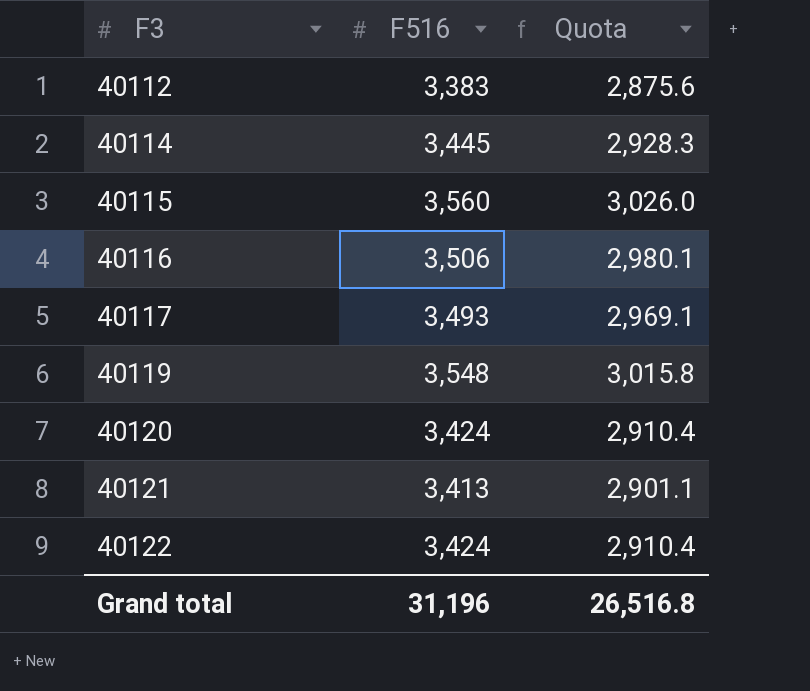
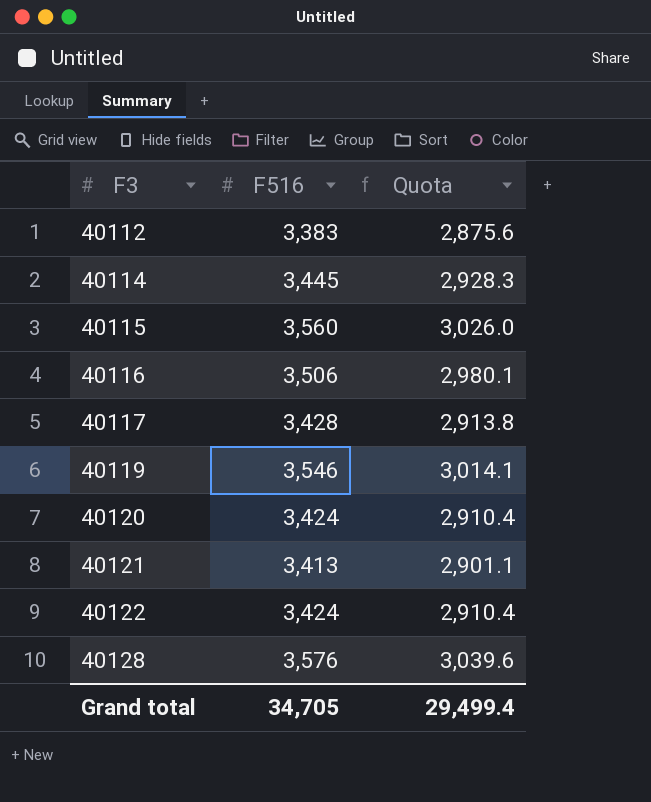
40117 | F516: 3,493 -> 3,428
40117 | Quota: 2,969.1 -> 2,913.8
40119 | F516: 3,548 -> 3,546
40119 | Quota: 3,015.8 -> 3,014.1
row 40128: none -> 3,576 | 3,039.6
Grand total | F516: 31,196 -> 34,705
Grand total | Quota: 26,516.8 -> 29,499.4

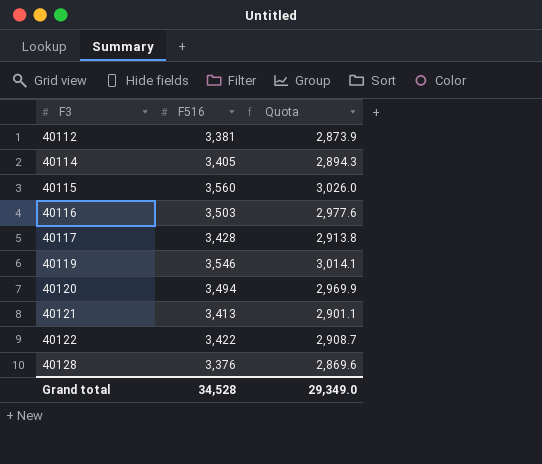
40112 | F516: 3,383 -> 3,381
40112 | Quota: 2,875.6 -> 2,873.9
40114 | F516: 3,445 -> 3,405
40114 | Quota: 2,928.3 -> 2,894.3
40116 | F516: 3,506 -> 3,503
40116 | Quota: 2,980.1 -> 2,977.6
40120 | F516: 3,424 -> 3,494
40120 | Quota: 2,910.4 -> 2,969.9
40122 | F516: 3,424 -> 3,422
40122 | Quota: 2,910.4 -> 2,908.7
40128 | F516: 3,576 -> 3,376
40128 | Quota: 3,039.6 -> 2,869.6
Grand total | F516: 34,705 -> 34,528
Grand total | Quota: 29,499.4 -> 29,349.0

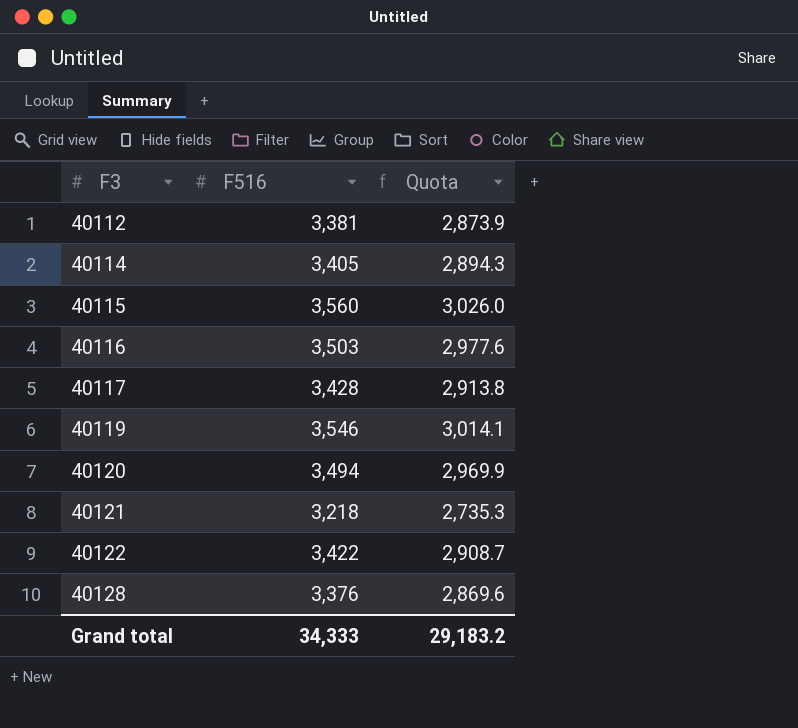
40121 | F516: 3,413 -> 3,218
40121 | Quota: 2,901.1 -> 2,735.3
Grand total | F516: 34,528 -> 34,333
Grand total | Quota: 29,349.0 -> 29,183.2

